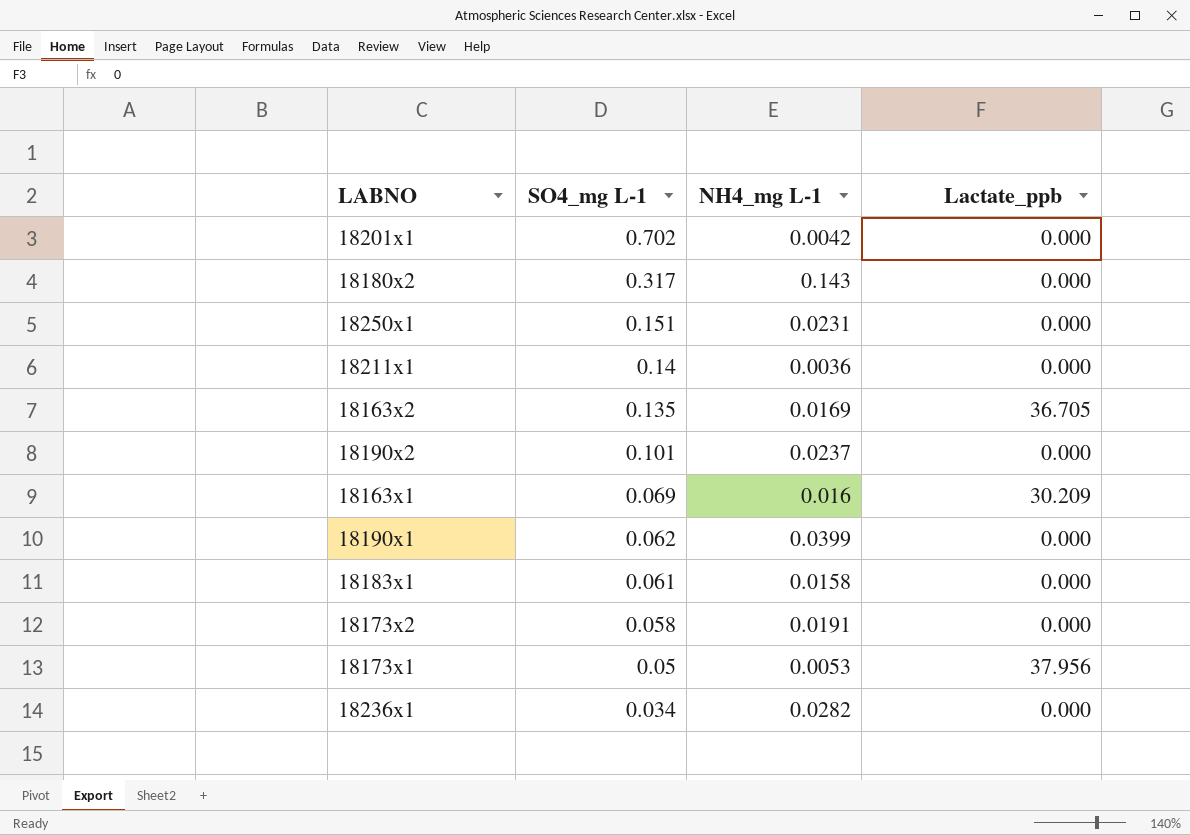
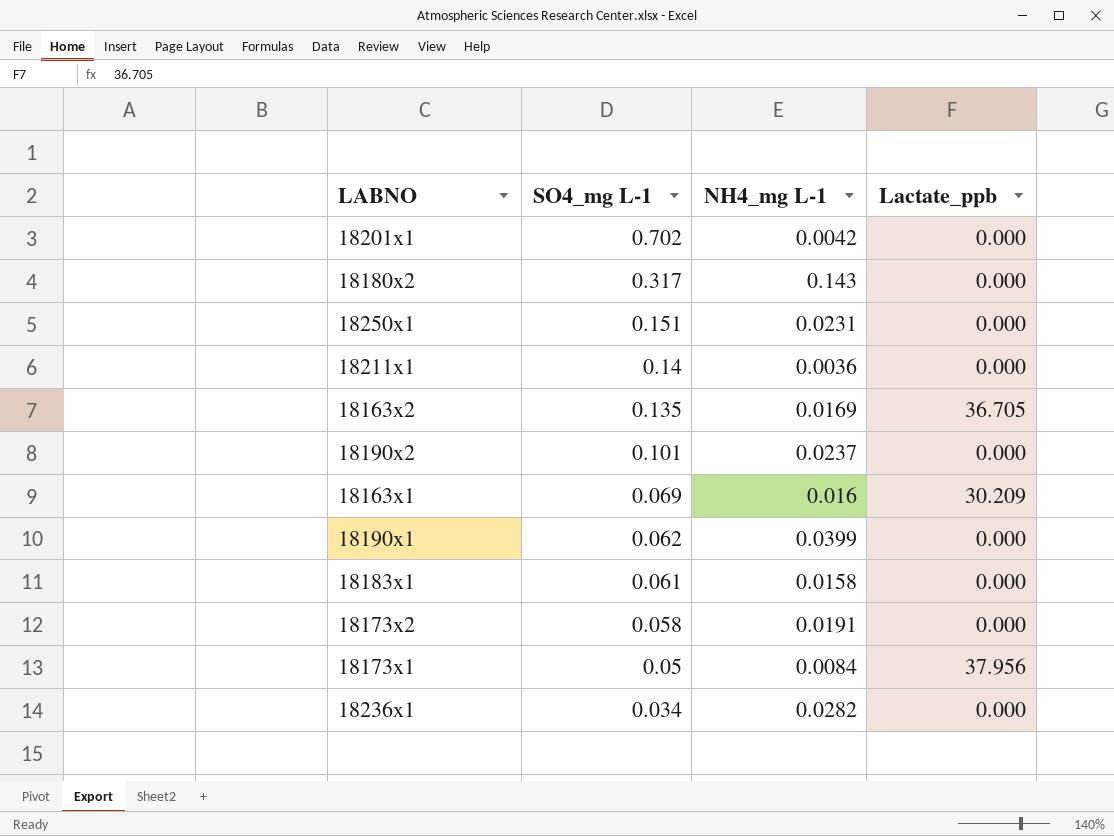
18173x1 | NH4_mg L-1: 0.0053 -> 0.0084

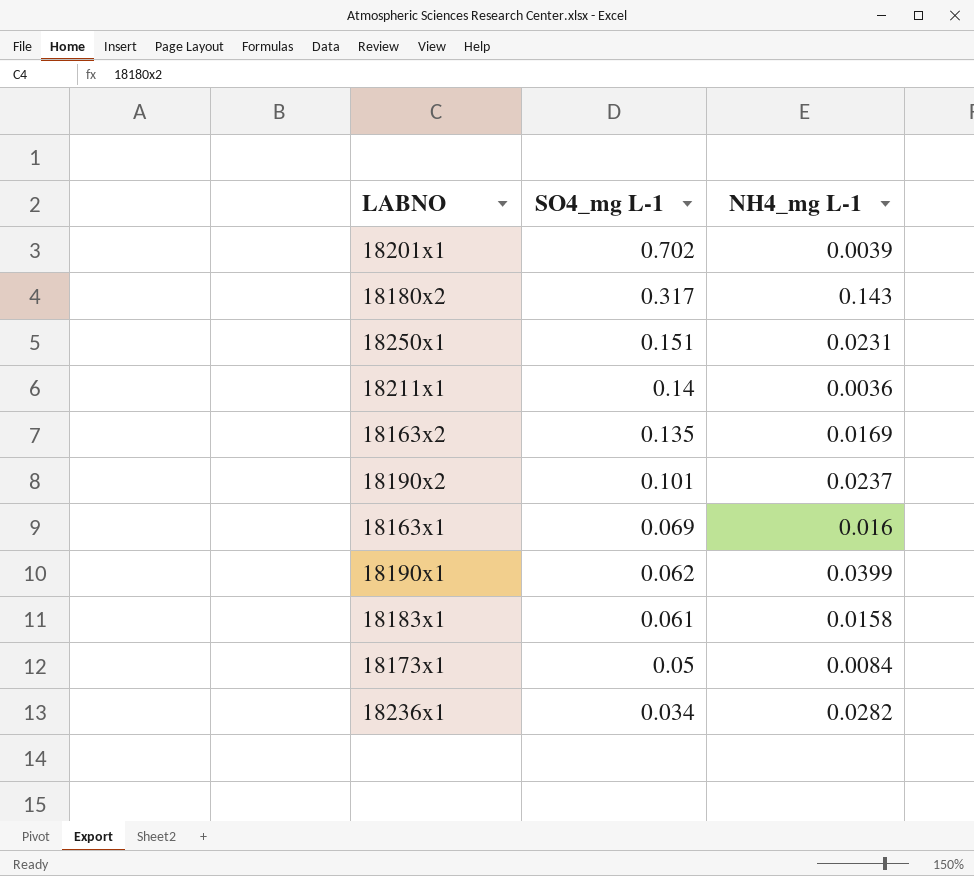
column Lactate_ppb | position: 4 -> none
row 18173x2: 0.058 | 0.0191 | 0.000 -> none
18201x1 | NH4_mg L-1: 0.0042 -> 0.0039

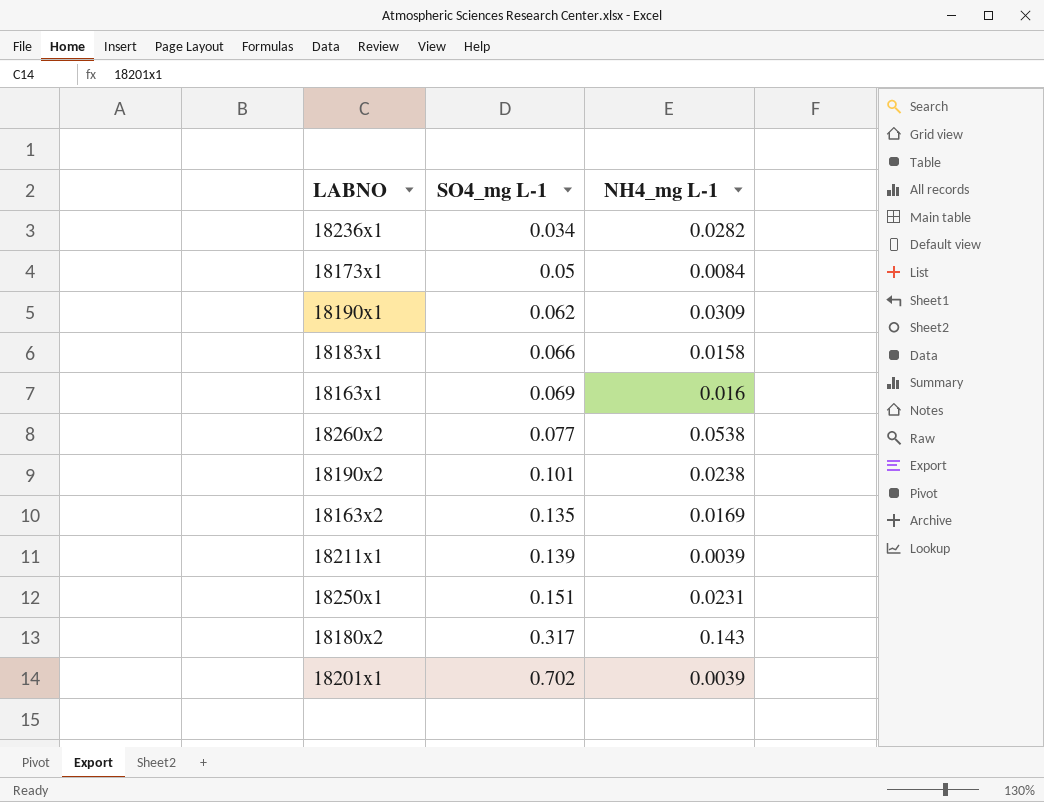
row order: SO4_mg L-1 descending -> SO4_mg L-1 ascending
18190x1 | NH4_mg L-1: 0.0399 -> 0.0309
18183x1 | SO4_mg L-1: 0.061 -> 0.066
row 18260x2: none -> 0.077 | 0.0538
18190x2 | NH4_mg L-1: 0.0237 -> 0.0238
18211x1 | SO4_mg L-1: 0.14 -> 0.139
18211x1 | NH4_mg L-1: 0.0036 -> 0.0039

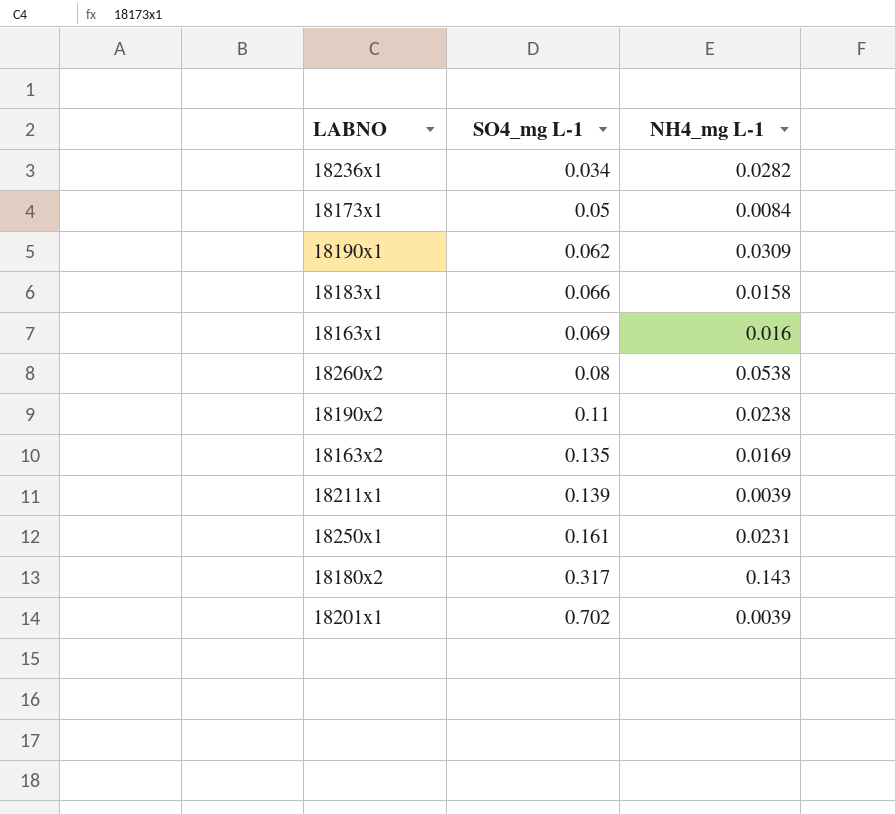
18260x2 | SO4_mg L-1: 0.077 -> 0.08
18190x2 | SO4_mg L-1: 0.101 -> 0.11
18250x1 | SO4_mg L-1: 0.151 -> 0.161

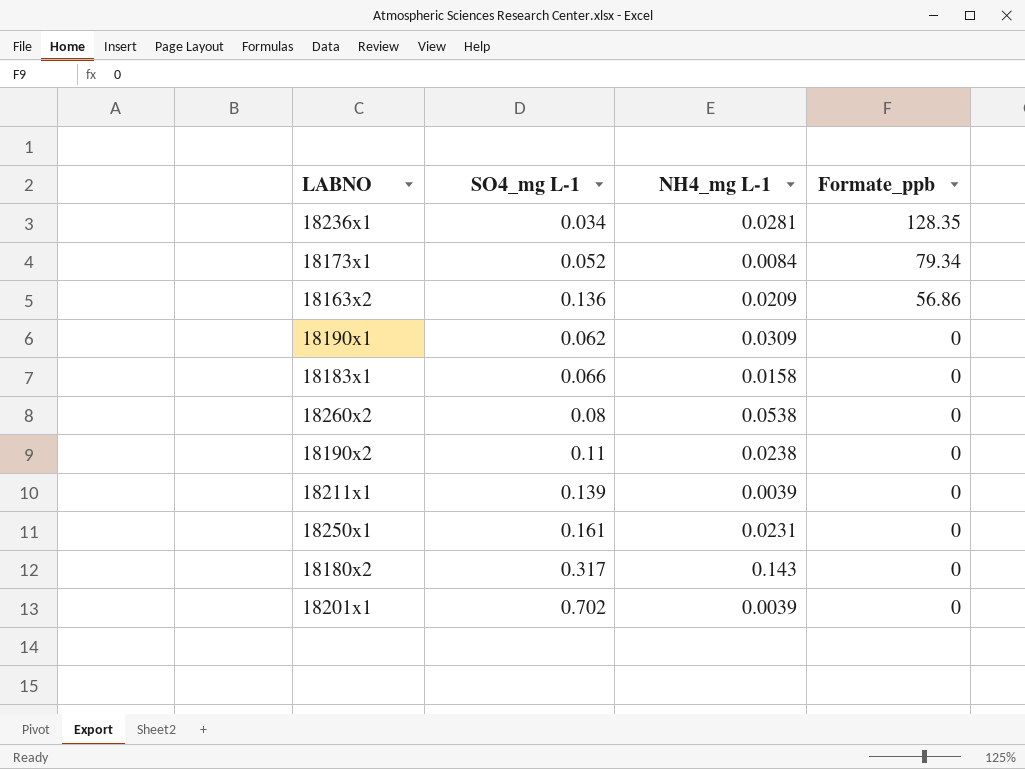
row order: SO4_mg L-1 ascending -> Formate_ppb descending
column Formate_ppb | position: none -> 4
row 18163x1: 0.069 | 0.016 -> none
18236x1 | NH4_mg L-1: 0.0282 -> 0.0281
18173x1 | SO4_mg L-1: 0.05 -> 0.052
18163x2 | SO4_mg L-1: 0.135 -> 0.136
18163x2 | NH4_mg L-1: 0.0169 -> 0.0209

